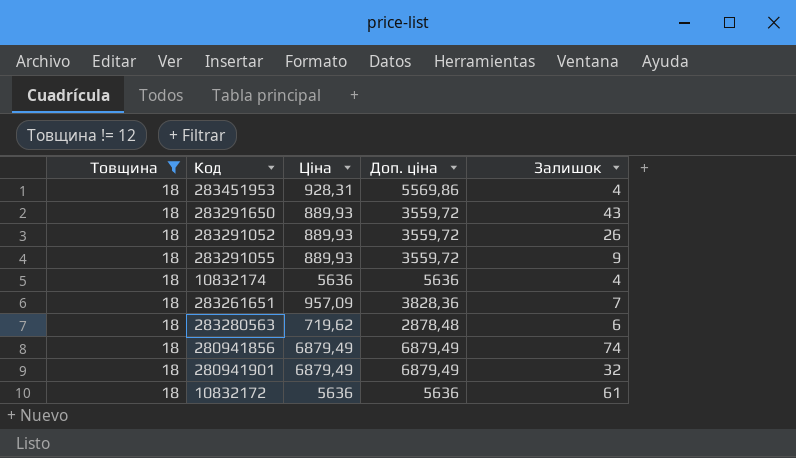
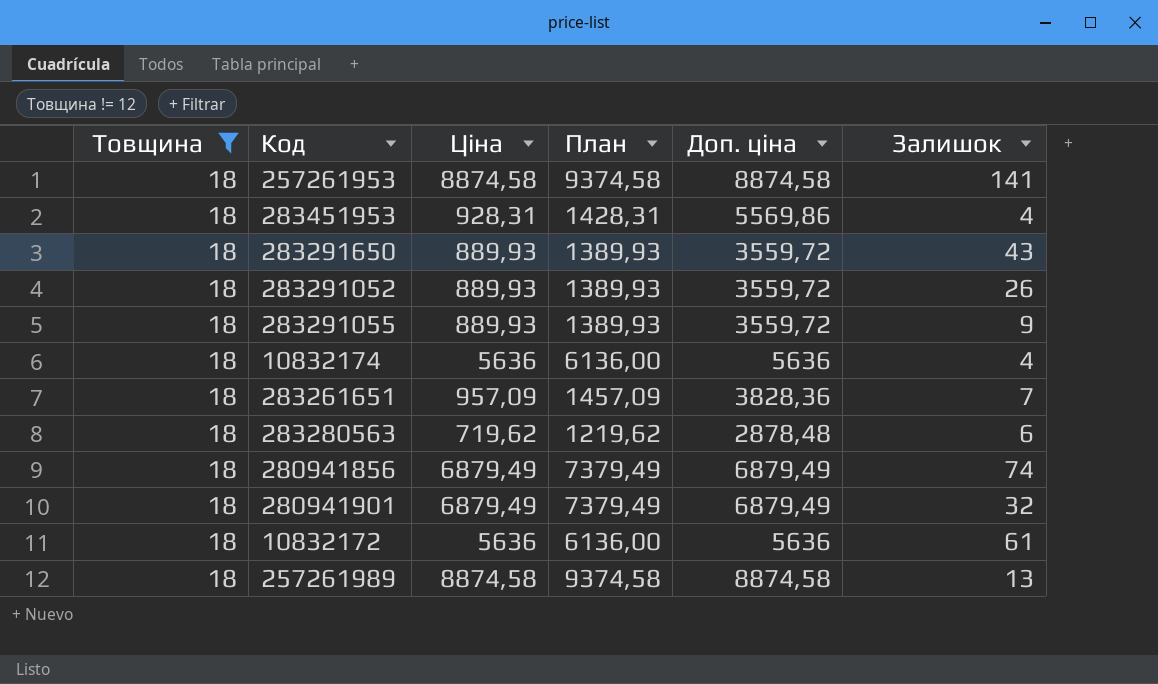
column План | formula: none -> [Ціна] + 500
row 257261953: none -> 18 | 8874,58 | 9374,58 | 8874,58 | 141
row 257261989: none -> 18 | 8874,58 | 9374,58 | 8874,58 | 13

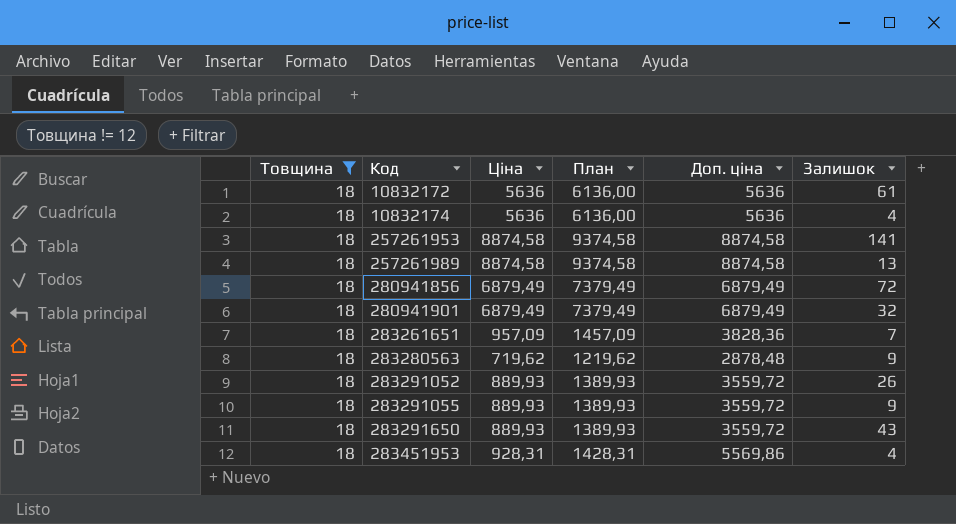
row order: none -> Код ascending
280941856 | Залишок: 74 -> 72
283280563 | Залишок: 6 -> 9

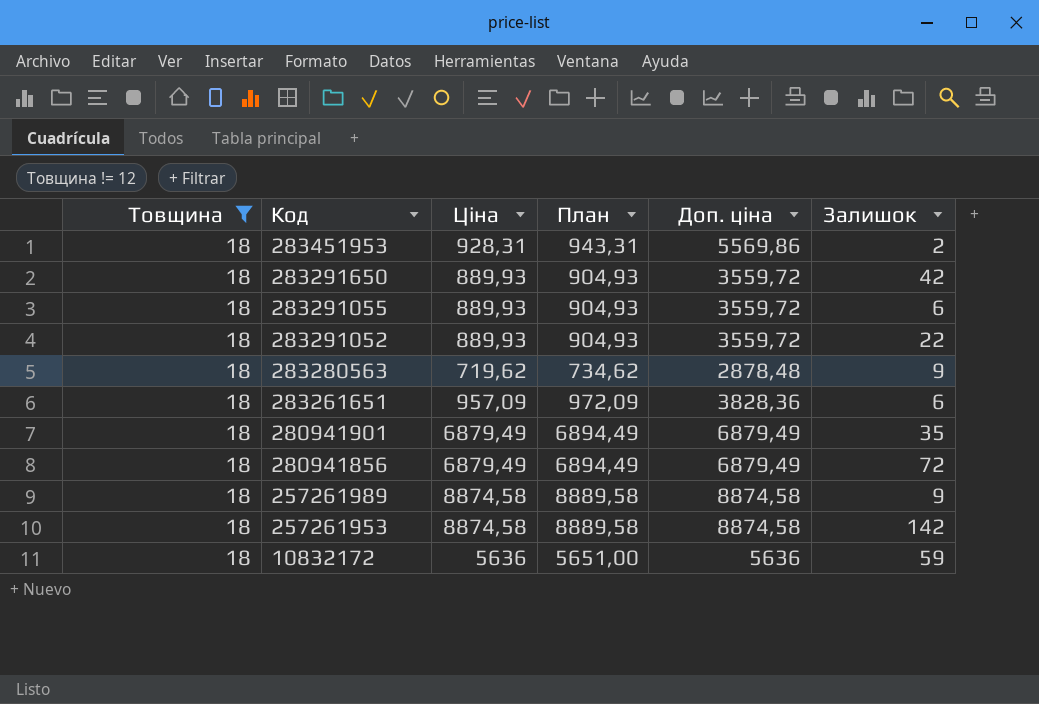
row order: Код ascending -> Код descending
column План | formula: [Ціна] + 500 -> [Ціна] + 15
row 10832174: 18 | 5636 | 6136,00 | 5636 | 4 -> none
283451953 | Залишок: 4 -> 2
283291650 | Залишок: 43 -> 42
283291055 | Залишок: 9 -> 6
283291052 | Залишок: 26 -> 22
283261651 | Залишок: 7 -> 6
280941901 | Залишок: 32 -> 35
257261989 | Залишок: 13 -> 9
257261953 | Залишок: 141 -> 142
10832172 | Залишок: 61 -> 59

